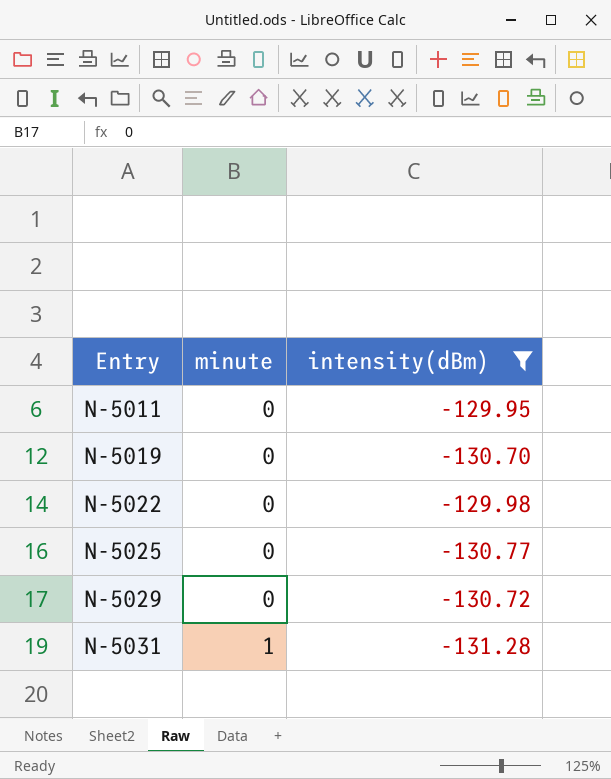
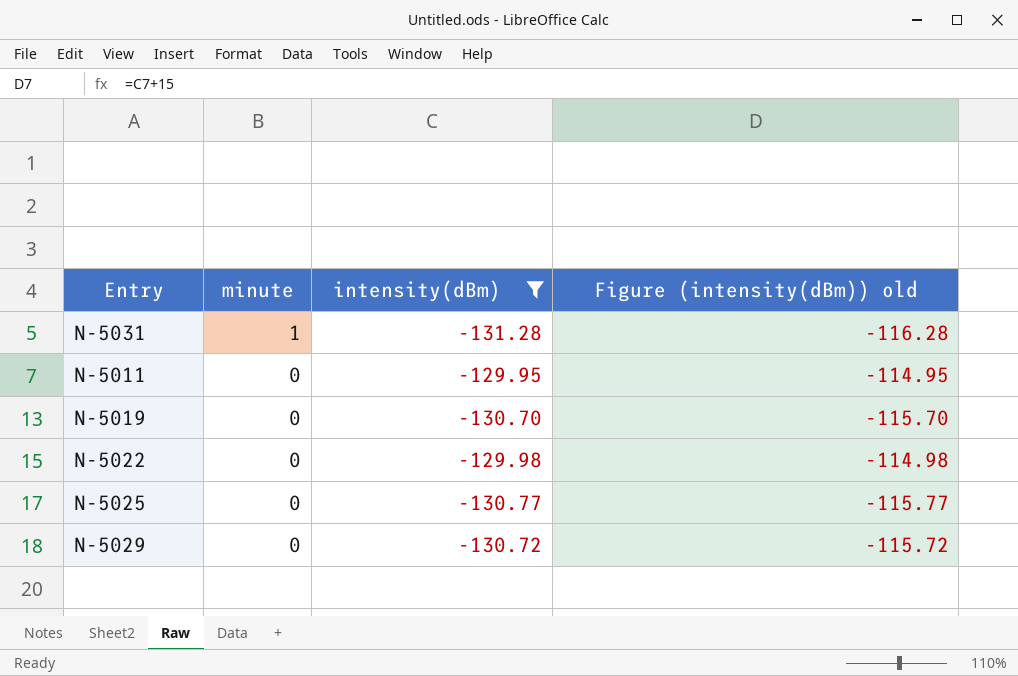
row order: Entry ascending -> minute descending
column Figure (intensity(dBm)) old | formula: none -> [intensity(dBm)] + 15

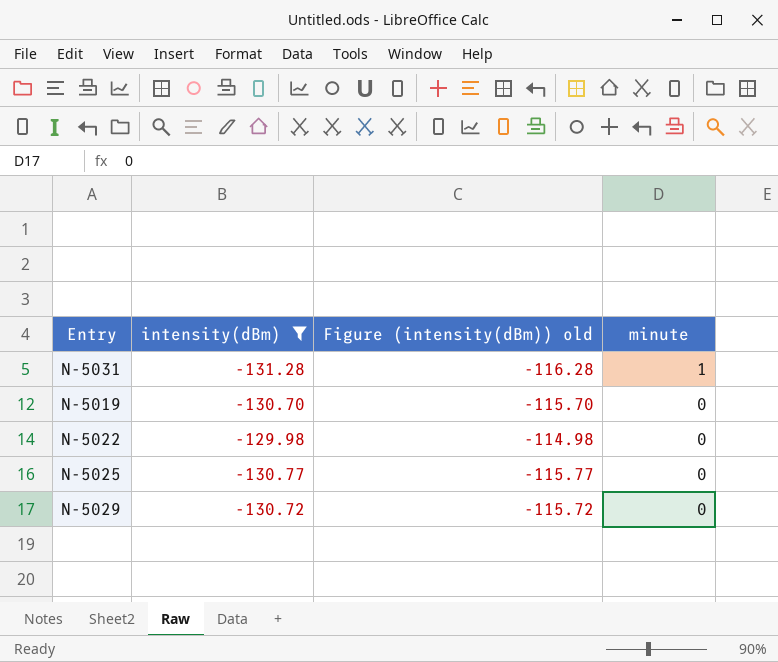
column minute | position: 2 -> 4
row N-5011: 0 | -129.95 | -114.95 -> none

